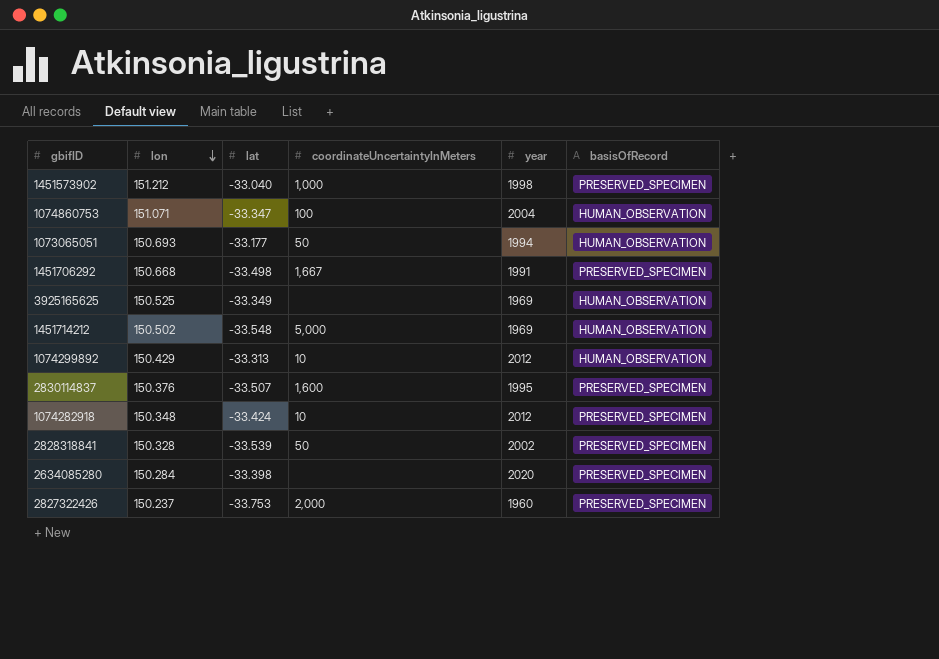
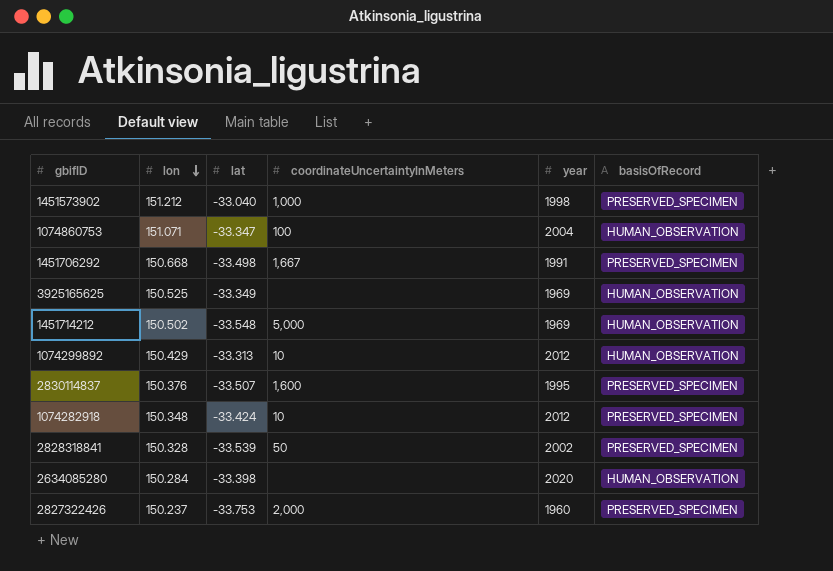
row 1073065051: 150.693 | -33.177 | 50 | 1994 | HUMAN_OBSERVATION -> none
2634085280 | basisOfRecord: PRESERVED_SPECIMEN -> HUMAN_OBSERVATION

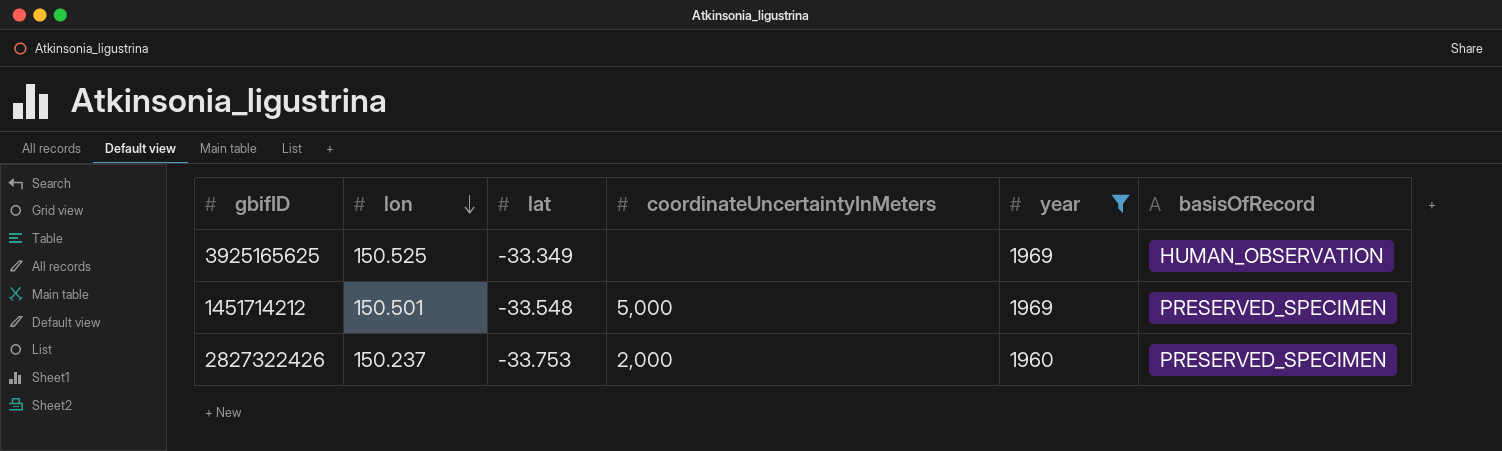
filter: none -> year <= 1969
1451714212 | lon: 150.502 -> 150.501
1451714212 | basisOfRecord: HUMAN_OBSERVATION -> PRESERVED_SPECIMEN

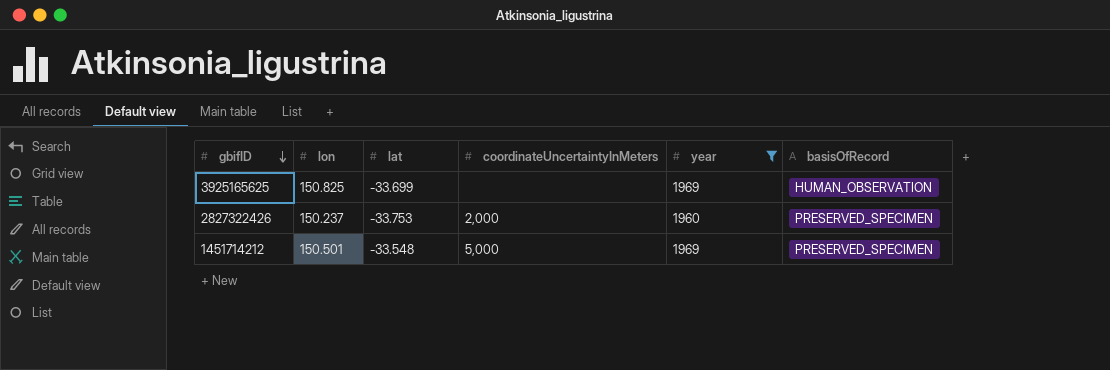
row order: lon descending -> gbifID descending
3925165625 | lon: 150.525 -> 150.825
3925165625 | lat: -33.349 -> -33.699

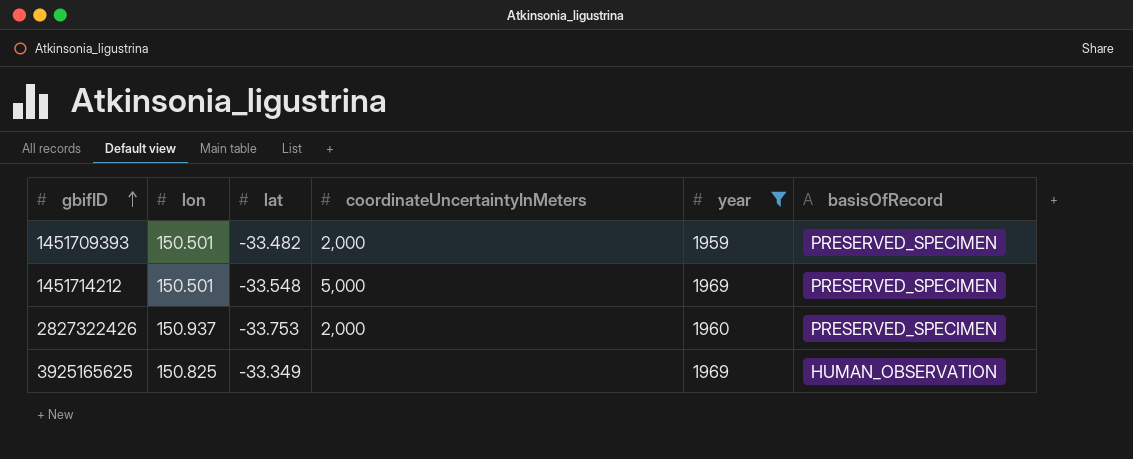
row order: gbifID descending -> gbifID ascending
row 1451709393: none -> 150.501 | -33.482 | 2,000 | 1959 | PRESERVED_SPECIMEN
2827322426 | lon: 150.237 -> 150.937
3925165625 | lat: -33.699 -> -33.349

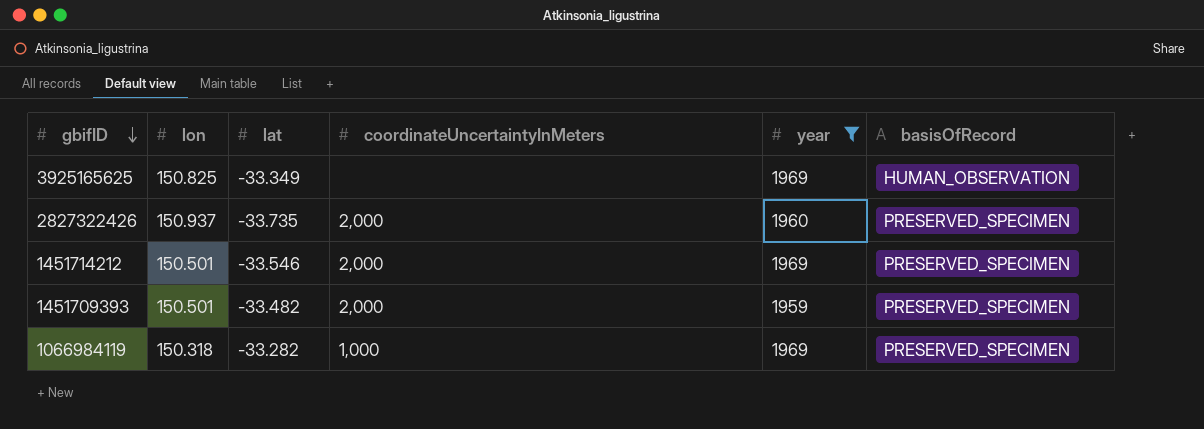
row order: gbifID ascending -> gbifID descending
2827322426 | lat: -33.753 -> -33.735
1451714212 | lat: -33.548 -> -33.546
1451714212 | coordinateUncertaintyInMeters: 5,000 -> 2,000
row 1066984119: none -> 150.318 | -33.282 | 1,000 | 1969 | PRESERVED_SPECIMEN

